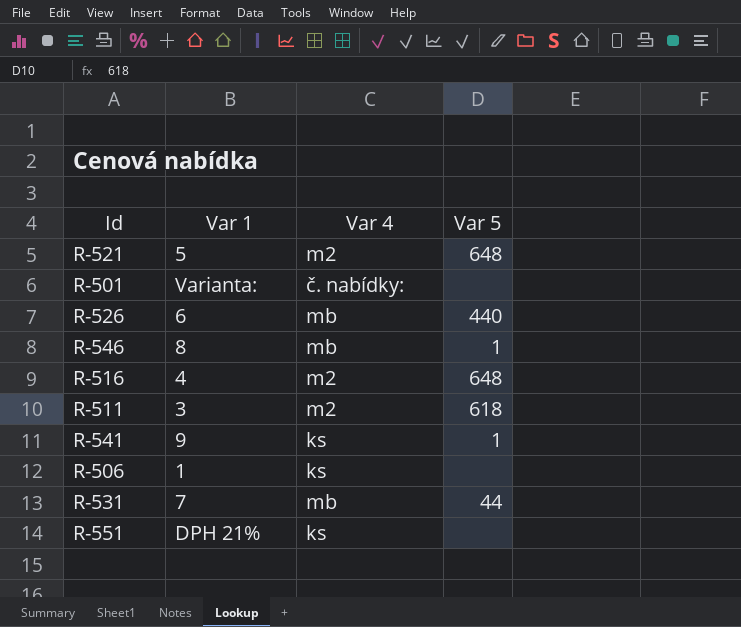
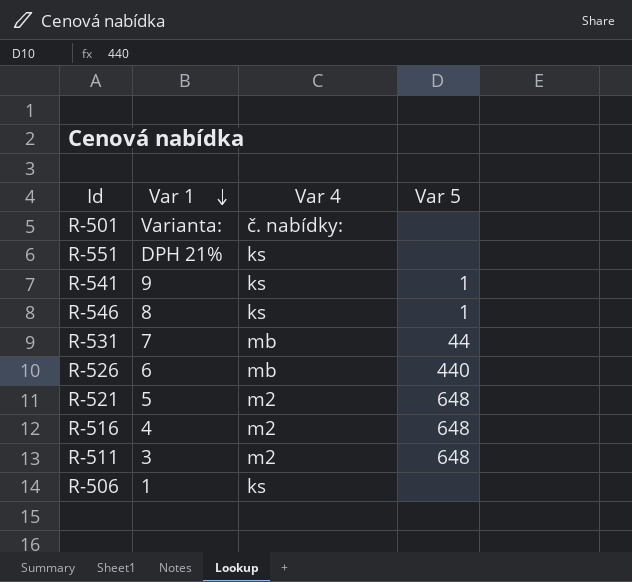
row order: none -> Var 1 descending
R-546 | Var 4: mb -> ks
R-511 | Var 5: 618 -> 648

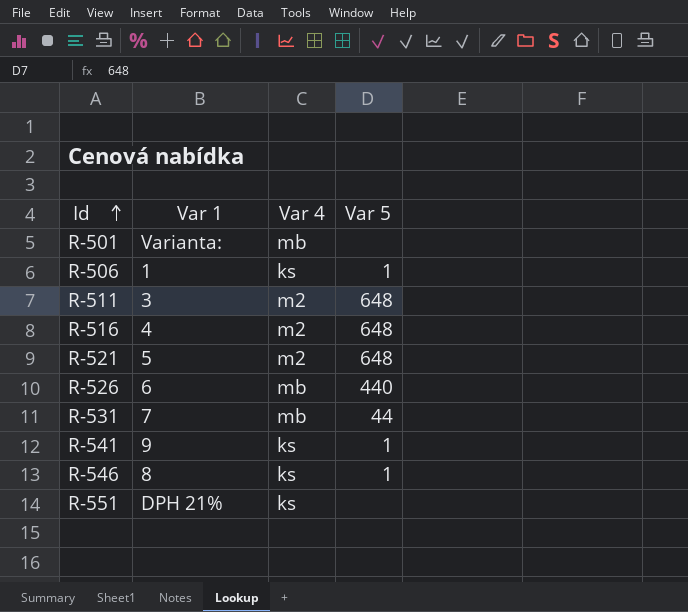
row order: Var 1 descending -> Id ascending
R-501 | Var 4: č. nabídky: -> mb
R-506 | Var 5: none -> 1

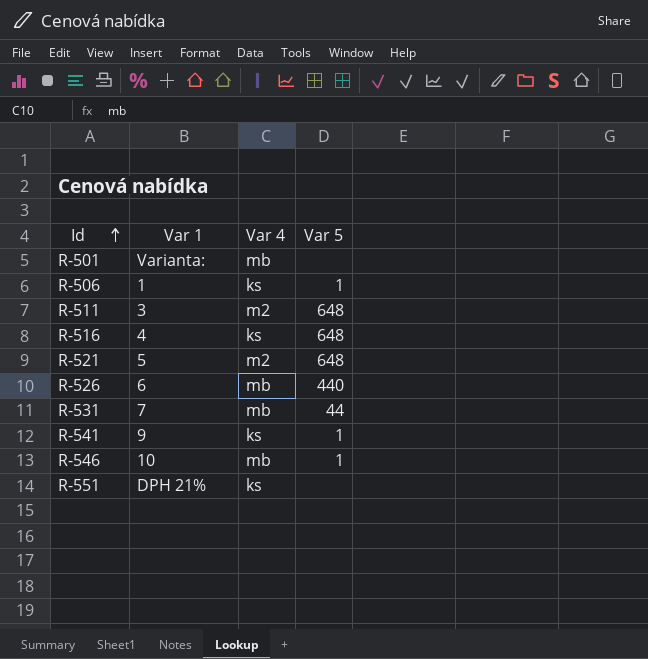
R-516 | Var 4: m2 -> ks
R-546 | Var 1: 8 -> 10
R-546 | Var 4: ks -> mb

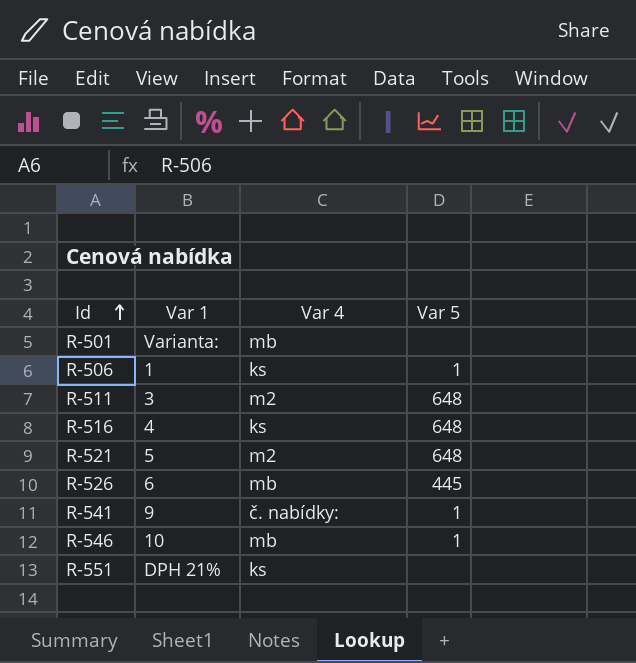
row R-531: 7 | mb | 44 -> none
R-526 | Var 5: 440 -> 445
R-541 | Var 4: ks -> č. nabídky:

